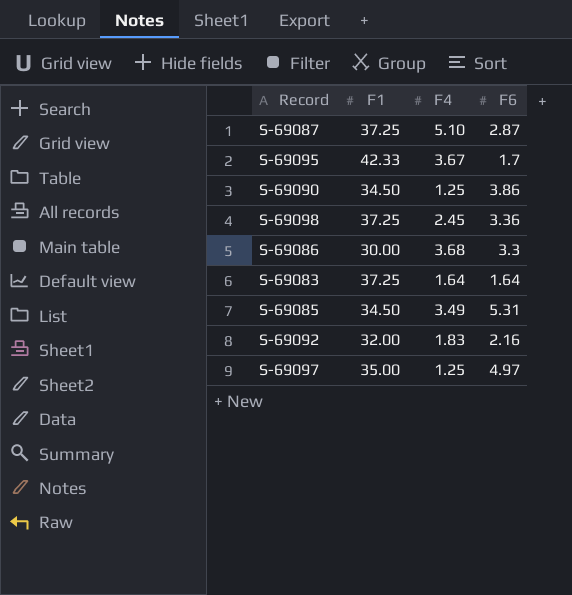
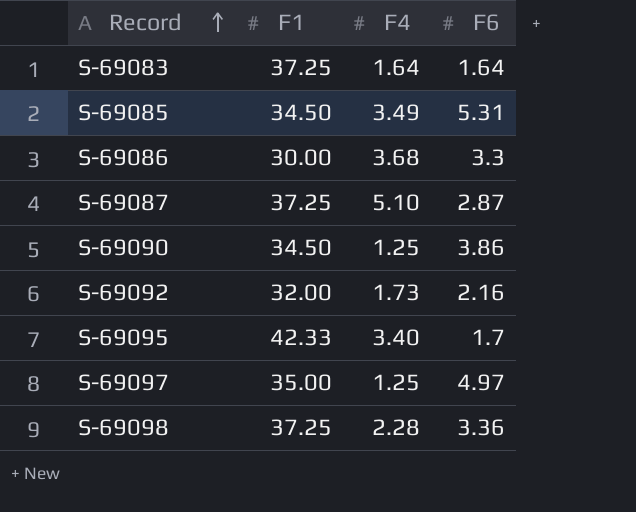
row order: none -> Record ascending
S-69092 | F4: 1.83 -> 1.73
S-69095 | F4: 3.67 -> 3.40
S-69098 | F4: 2.45 -> 2.28

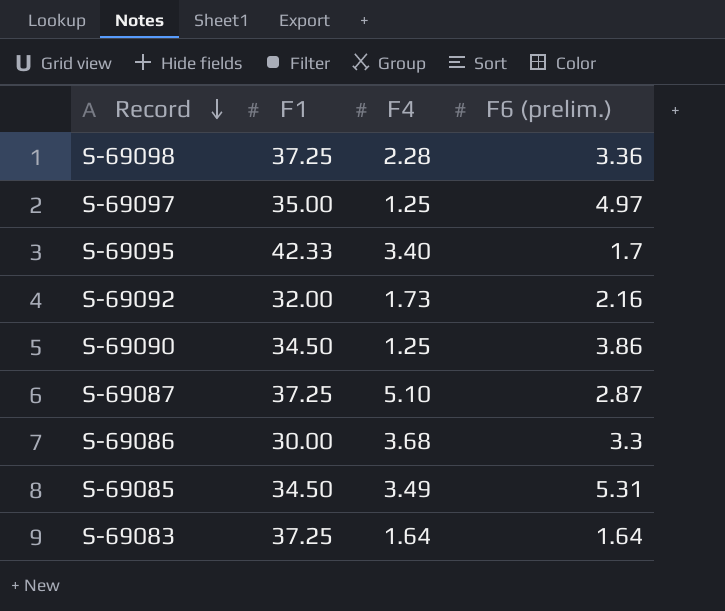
row order: Record ascending -> Record descending
column name: F6 -> F6 (prelim.)

